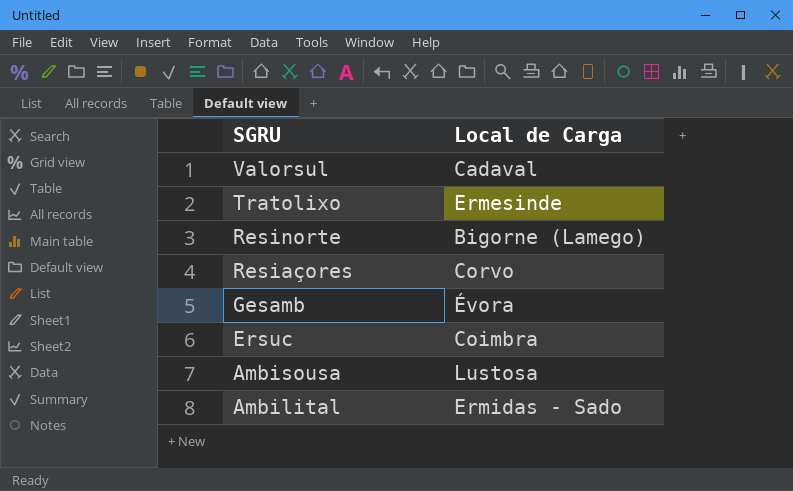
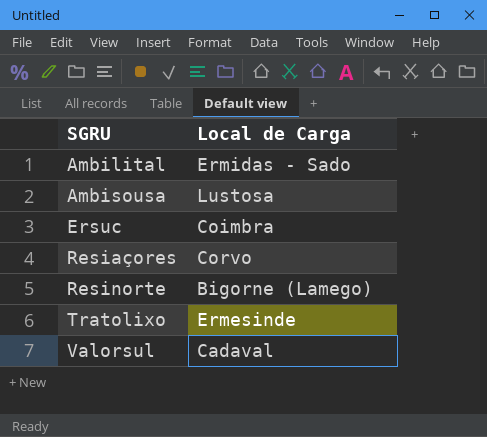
row order: SGRU descending -> SGRU ascending
row Gesamb: Évora -> none

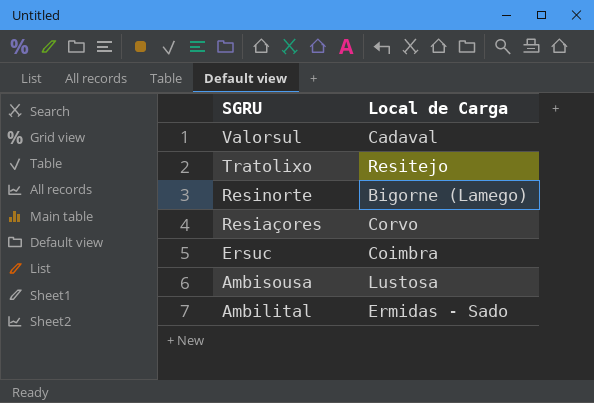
row order: SGRU ascending -> SGRU descending
Tratolixo | Local de Carga: Ermesinde -> Resitejo

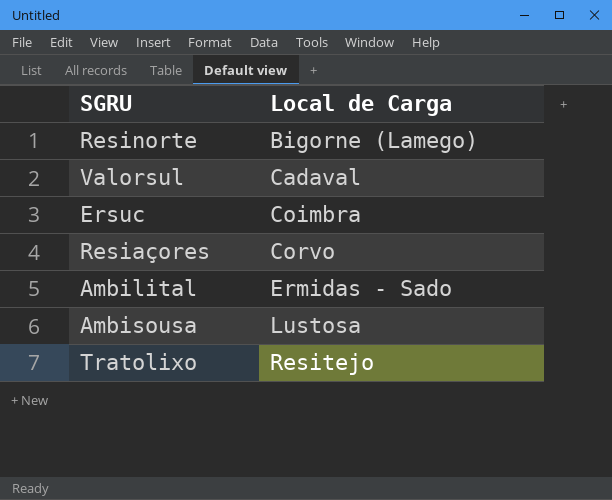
row order: SGRU descending -> Local de Carga ascending

